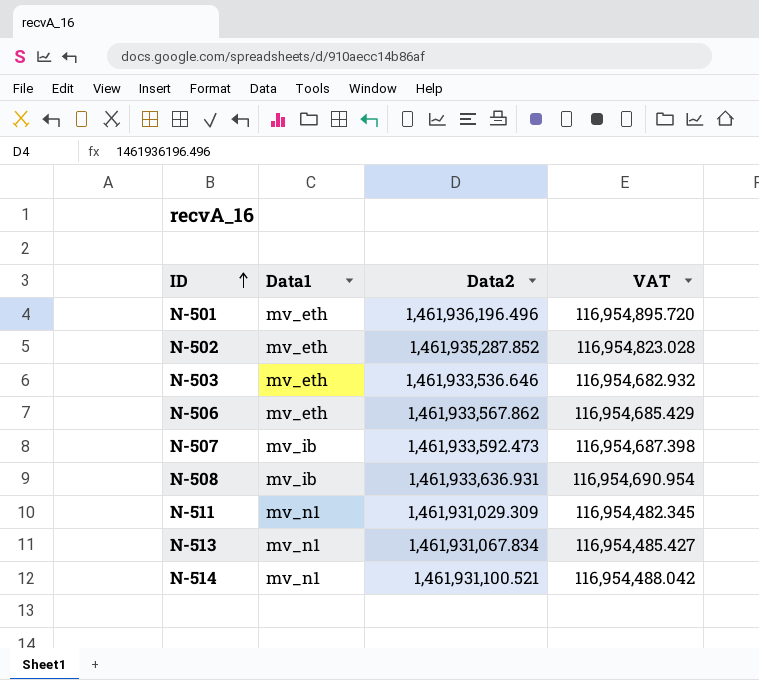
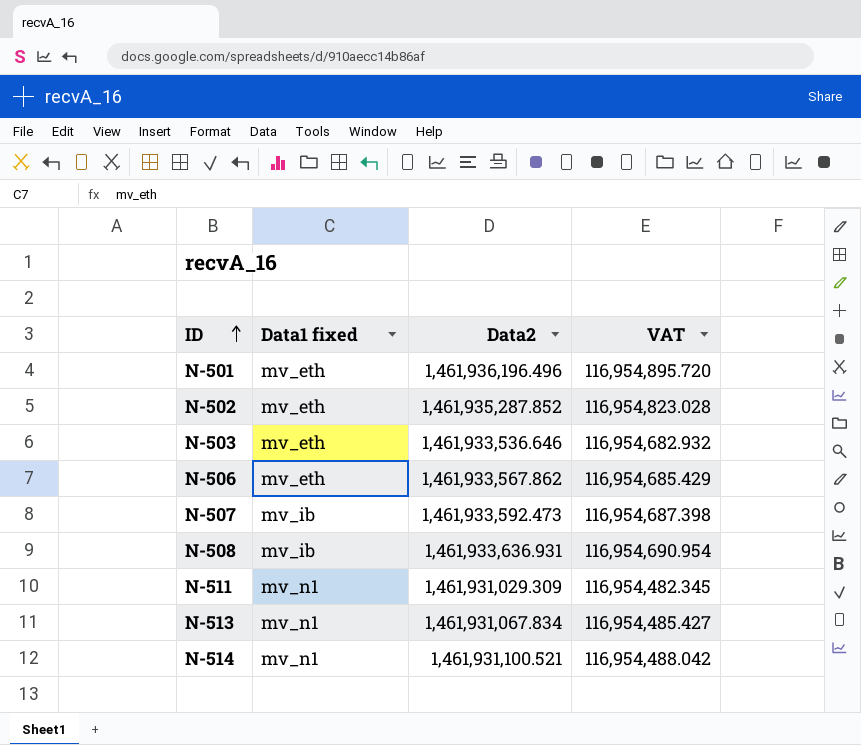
column name: Data1 -> Data1 fixed

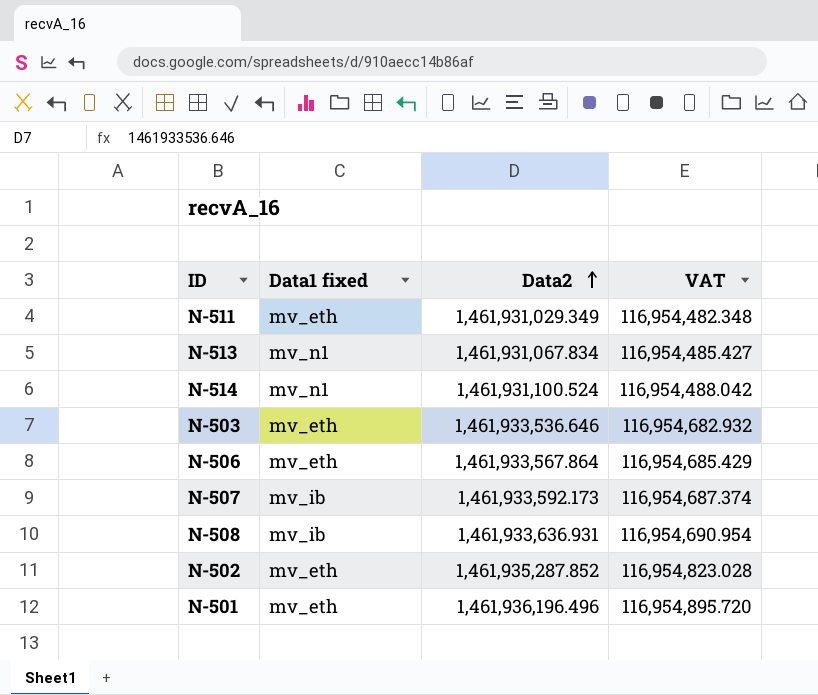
row order: ID ascending -> Data2 ascending
N-511 | Data1 fixed: mv_n1 -> mv_eth
N-511 | Data2: 1,461,931,029.309 -> 1,461,931,029.349
N-511 | VAT: 116,954,482.345 -> 116,954,482.348
N-514 | Data2: 1,461,931,100.521 -> 1,461,931,100.524
N-506 | Data2: 1,461,933,567.862 -> 1,461,933,567.864
N-507 | Data2: 1,461,933,592.473 -> 1,461,933,592.173
N-507 | VAT: 116,954,687.398 -> 116,954,687.374

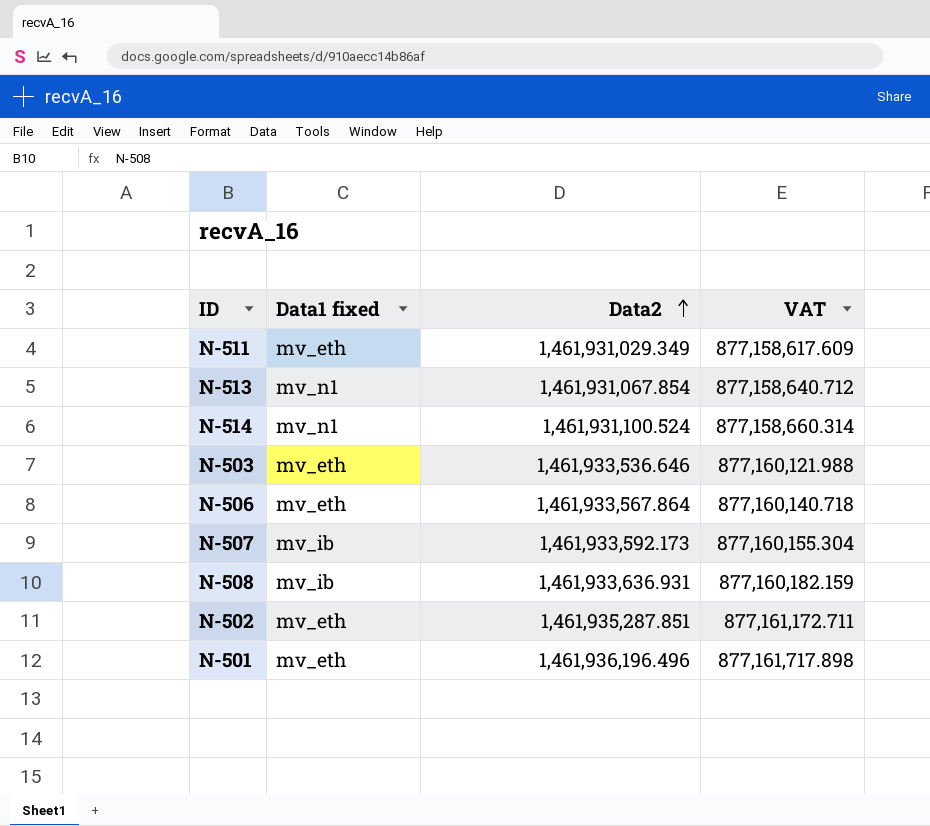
column VAT | formula: [Data2] * 0.08 -> [Data2] * 0.6
N-513 | Data2: 1,461,931,067.834 -> 1,461,931,067.854
N-502 | Data2: 1,461,935,287.852 -> 1,461,935,287.851

